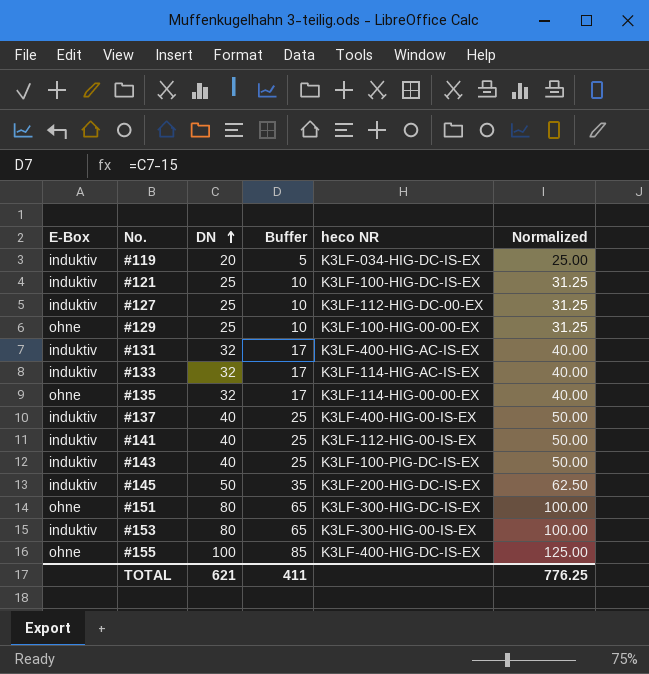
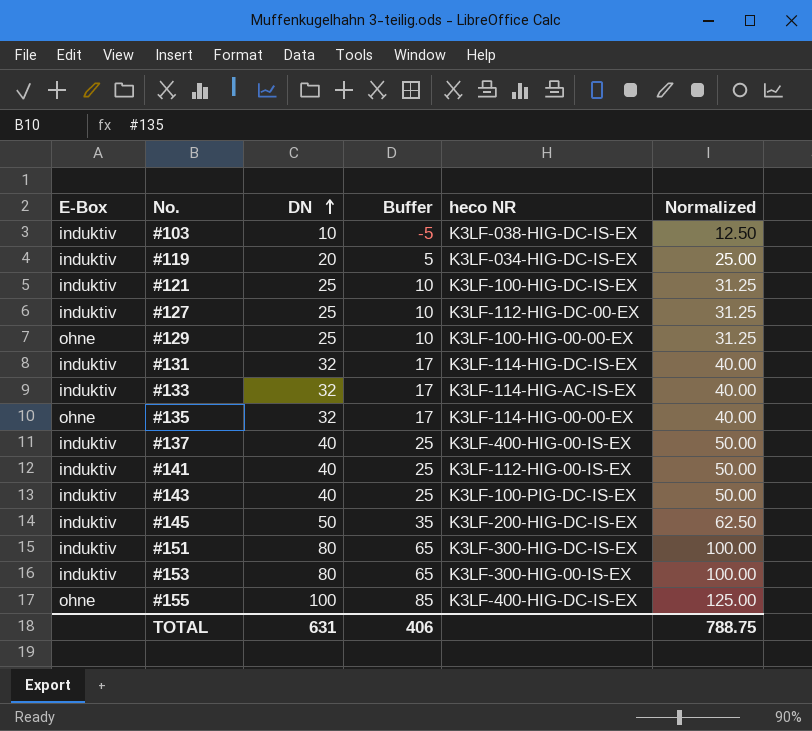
row #103: none -> induktiv | 10 | -5 | K3LF-038-HIG-DC-IS-EX | 12.50
#131 | heco NR: K3LF-400-HIG-AC-IS-EX -> K3LF-114-HIG-DC-IS-EX
#151 | E-Box: ohne -> induktiv
TOTAL | DN: 621 -> 631
TOTAL | Buffer: 411 -> 406
TOTAL | Normalized: 776.25 -> 788.75

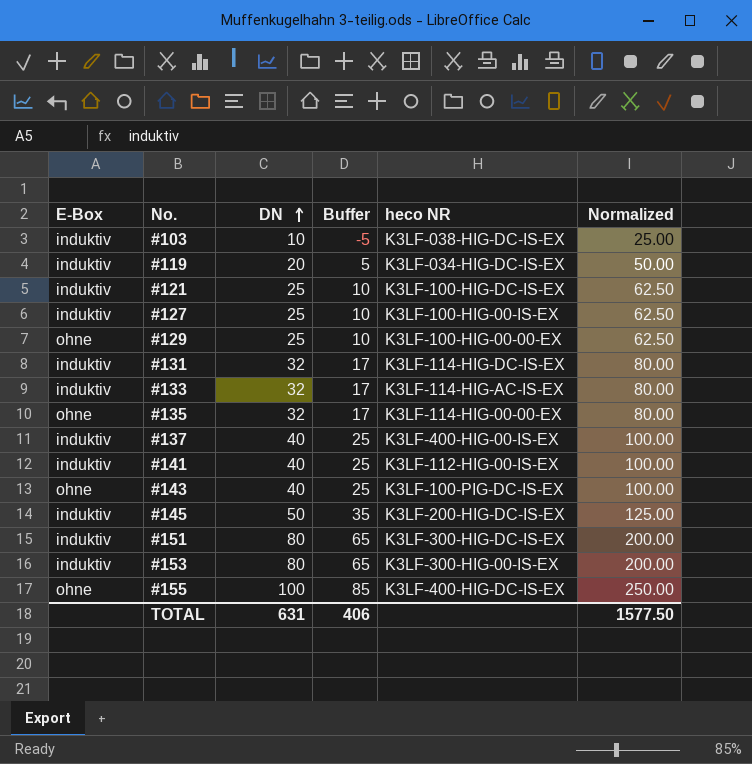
column Normalized | formula: [DN] * 1.25 -> [DN] * 2.5
#127 | heco NR: K3LF-112-HIG-DC-00-EX -> K3LF-100-HIG-00-IS-EX
#143 | E-Box: induktiv -> ohne
TOTAL | Normalized: 788.75 -> 1577.50

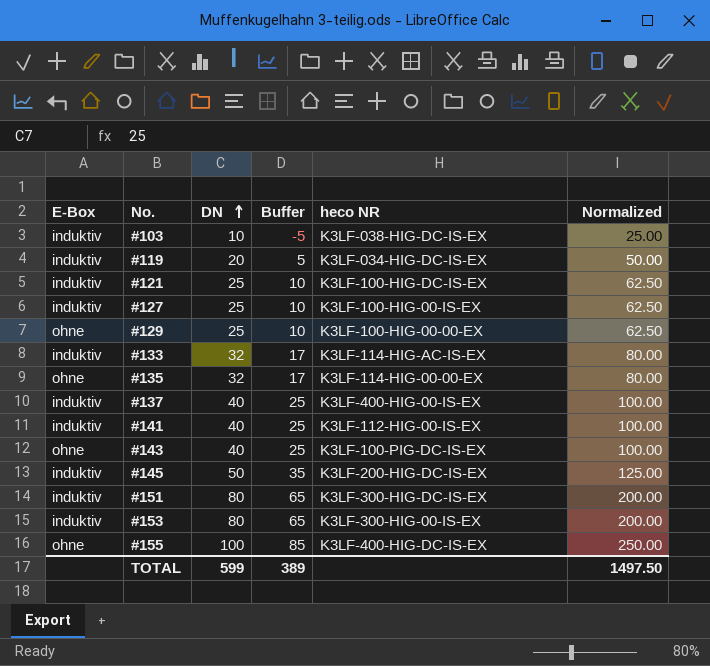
row #131: induktiv | 32 | 17 | K3LF-114-HIG-DC-IS-EX | 80.00 -> none
TOTAL | DN: 631 -> 599
TOTAL | Buffer: 406 -> 389
TOTAL | Normalized: 1577.50 -> 1497.50

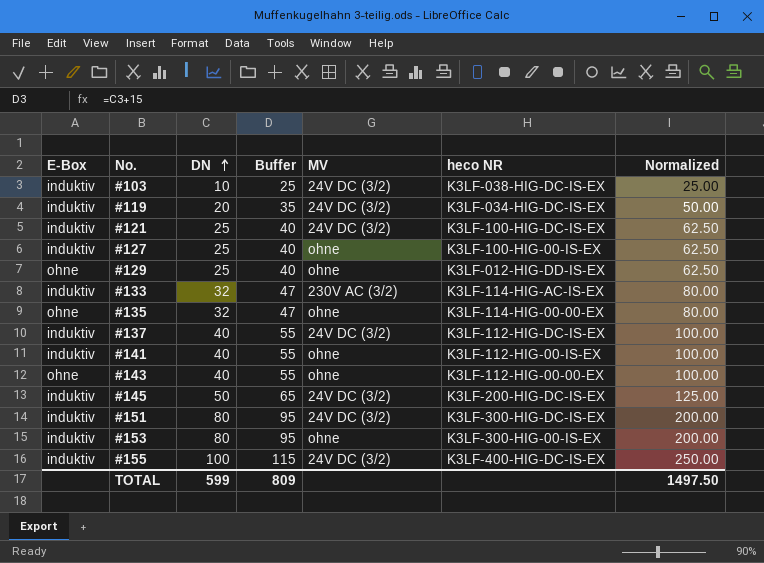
column Buffer | formula: [DN] - 15 -> [DN] + 15
column MV | position: none -> 5
#129 | heco NR: K3LF-100-HIG-00-00-EX -> K3LF-012-HIG-DD-IS-EX
#137 | heco NR: K3LF-400-HIG-00-IS-EX -> K3LF-112-HIG-DC-IS-EX
#143 | heco NR: K3LF-100-PIG-DC-IS-EX -> K3LF-112-HIG-00-00-EX
#155 | E-Box: ohne -> induktiv
TOTAL | Buffer: 389 -> 809

